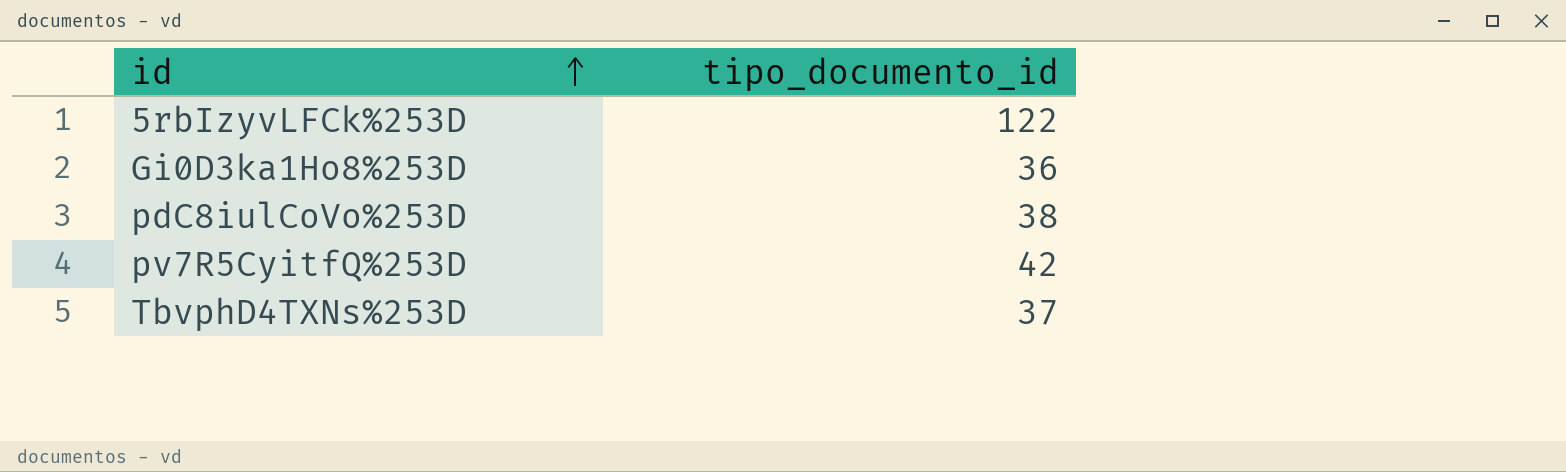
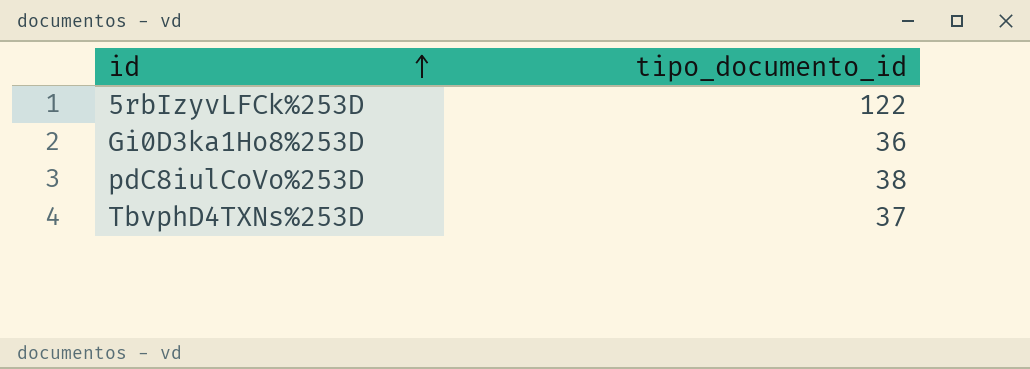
row pv7R5CyitfQ%253D: 42 -> none

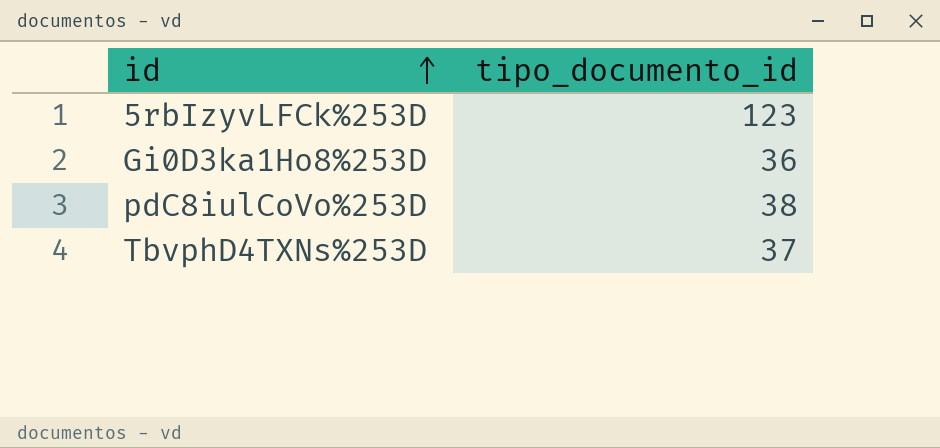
5rbIzyvLFCk%253D | tipo_documento_id: 122 -> 123

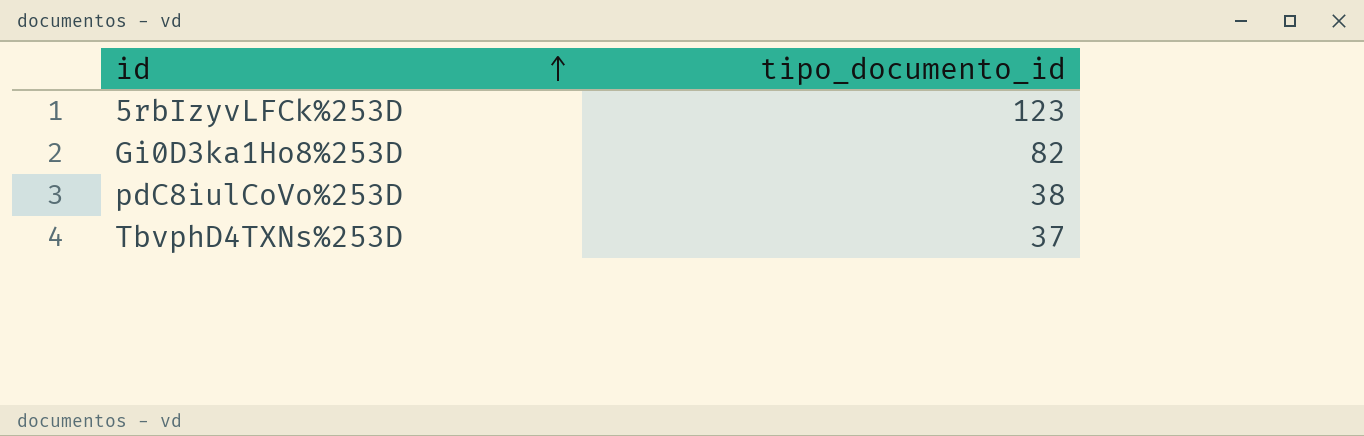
Gi0D3ka1Ho8%253D | tipo_documento_id: 36 -> 82

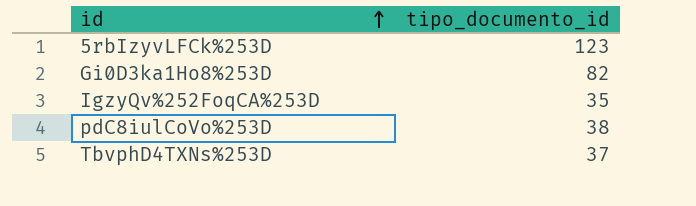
row IgzyQv%252FoqCA%253D: none -> 35

